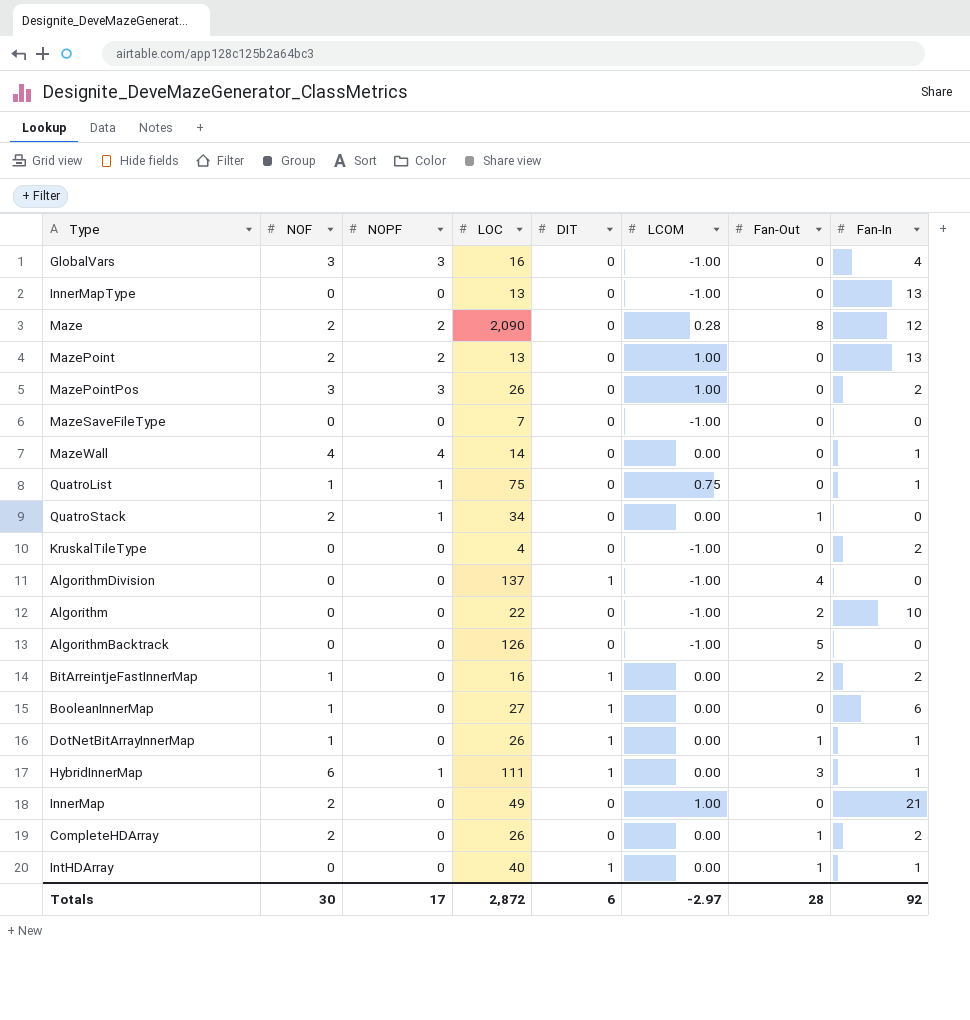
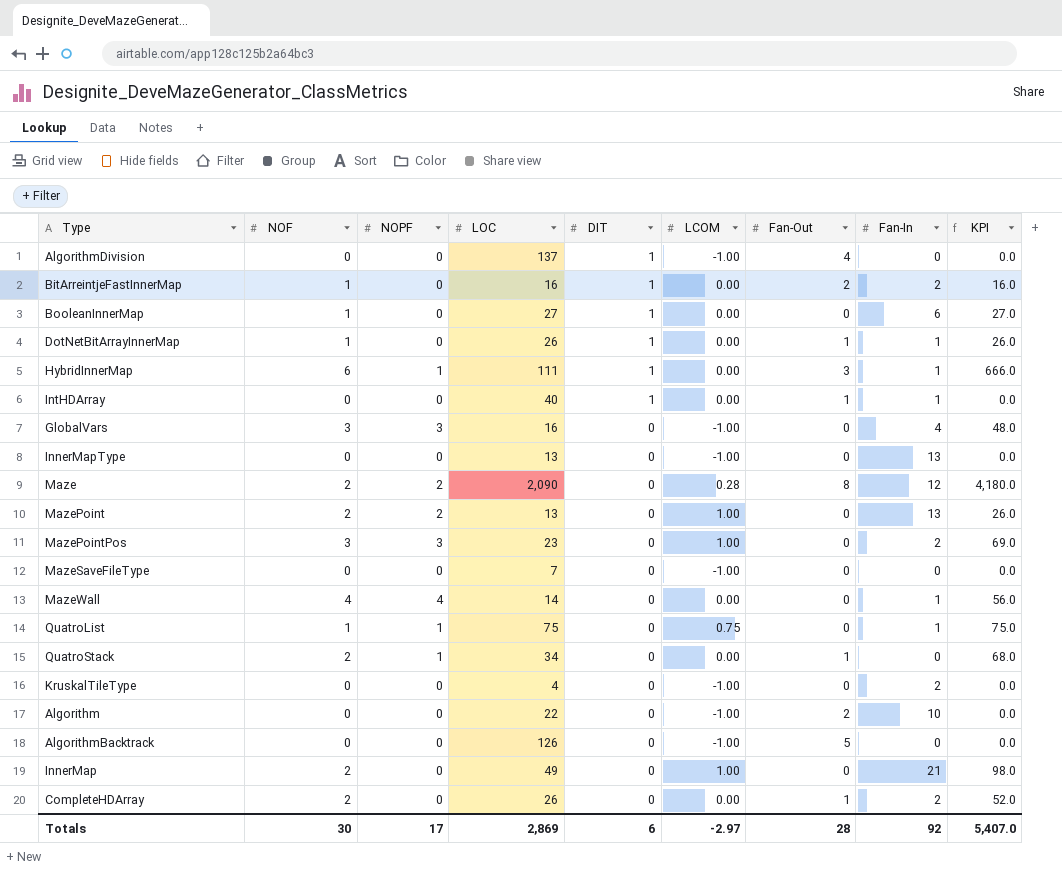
row order: none -> DIT descending
column KPI | formula: none -> [NOF] * [LOC]
MazePointPos | LOC: 26 -> 23
Totals | LOC: 2,872 -> 2,869

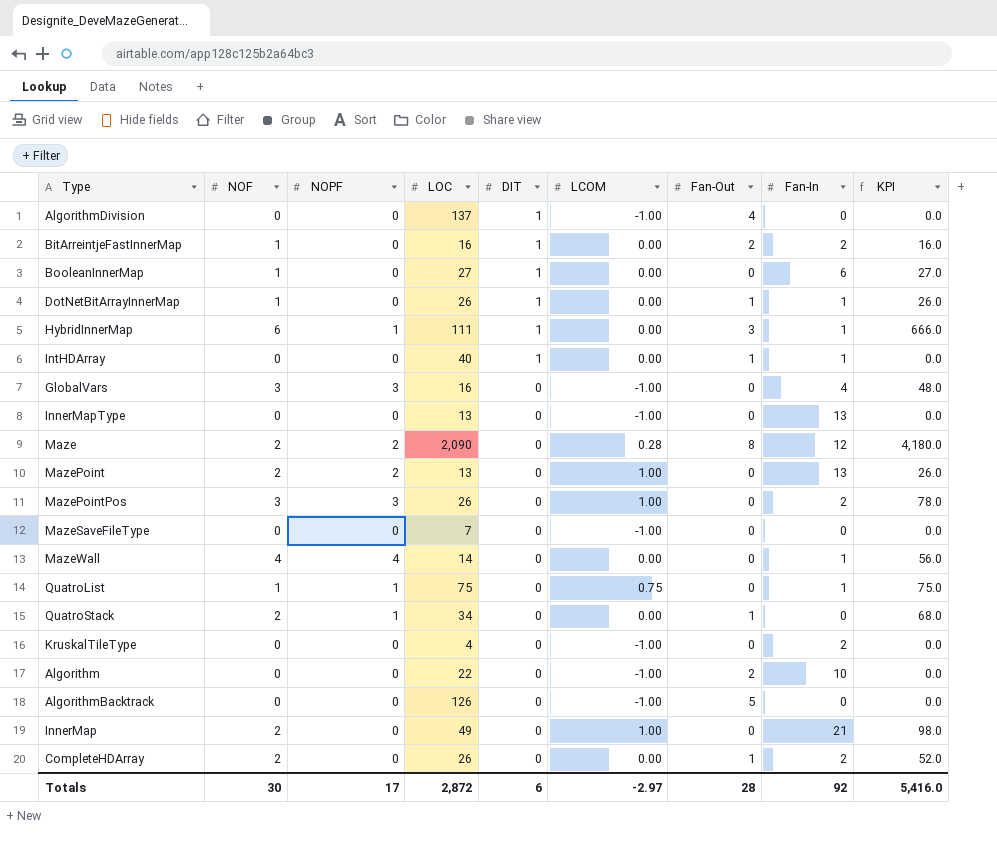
MazePointPos | LOC: 23 -> 26
MazePointPos | KPI: 69.0 -> 78.0
Totals | LOC: 2,869 -> 2,872
Totals | KPI: 5,407.0 -> 5,416.0

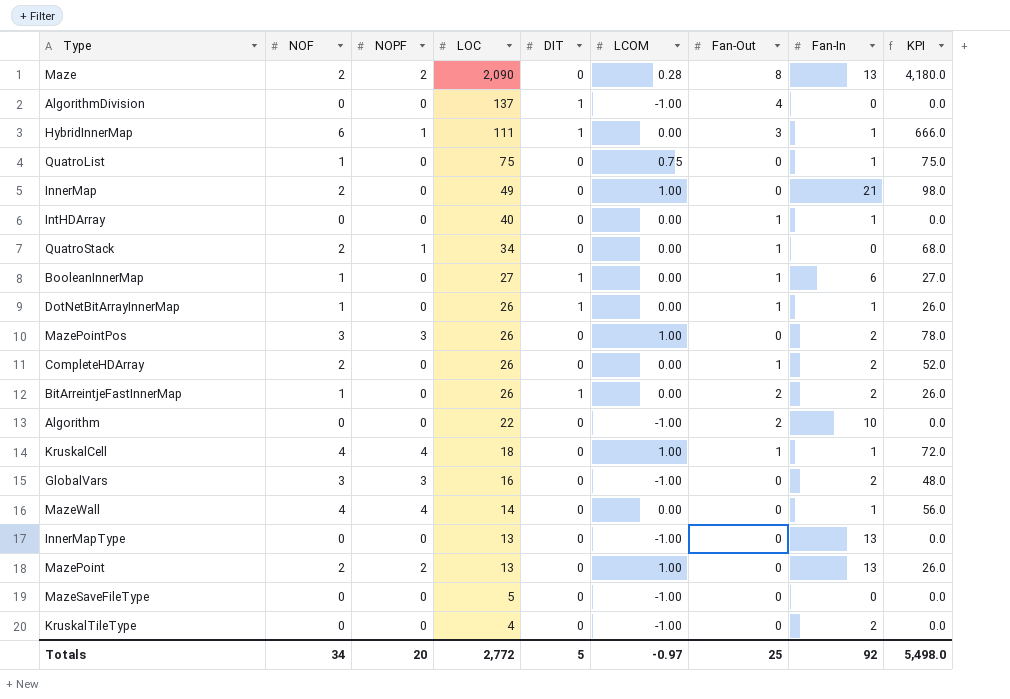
row order: DIT descending -> LOC descending
row AlgorithmBacktrack: 0 | 0 | 126 | 0 | -1.00 | 5 | 0 | 0.0 -> none
Maze | Fan-In: 12 -> 13
QuatroList | NOPF: 1 -> 0
IntHDArray | DIT: 1 -> 0
BooleanInnerMap | Fan-Out: 0 -> 1
BitArreintjeFastInnerMap | LOC: 16 -> 26
BitArreintjeFastInnerMap | KPI: 16.0 -> 26.0
row KruskalCell: none -> 4 | 4 | 18 | 0 | 1.00 | 1 | 1 | 72.0
GlobalVars | Fan-In: 4 -> 2
MazeSaveFileType | LOC: 7 -> 5
Totals | NOF: 30 -> 34
Totals | NOPF: 17 -> 20
Totals | LOC: 2,872 -> 2,772
Totals | DIT: 6 -> 5
Totals | LCOM: -2.97 -> -0.97
Totals | Fan-Out: 28 -> 25
Totals | KPI: 5,416.0 -> 5,498.0

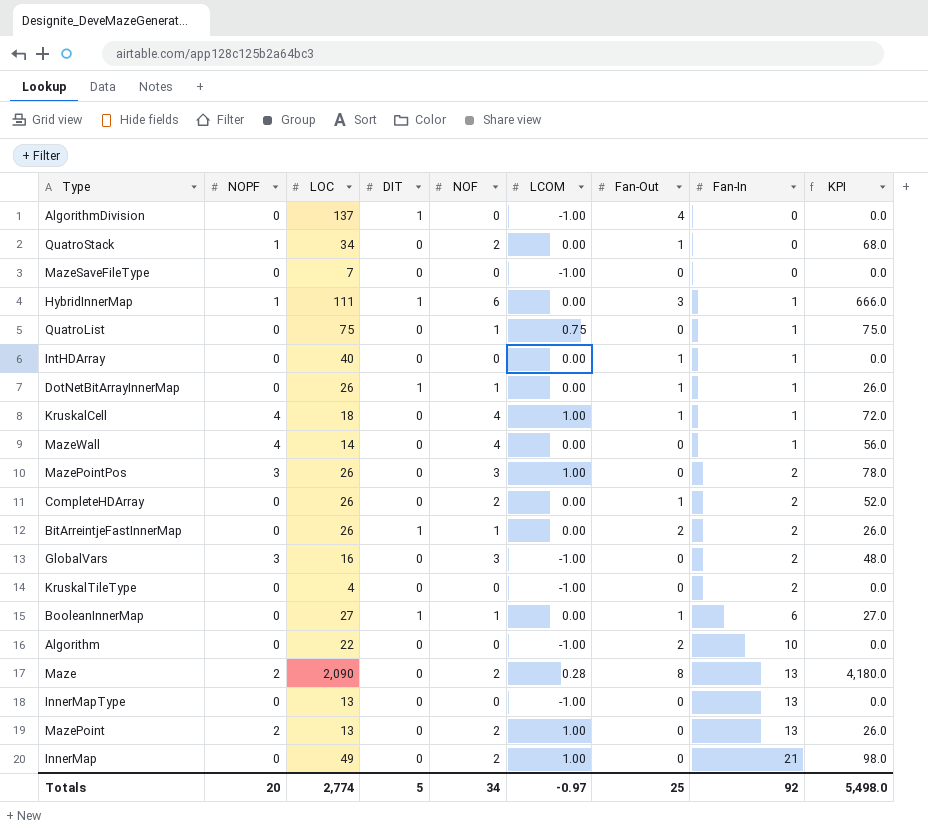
row order: LOC descending -> Fan-In ascending
column NOF | position: 2 -> 5
MazeSaveFileType | LOC: 5 -> 7
Totals | LOC: 2,772 -> 2,774

